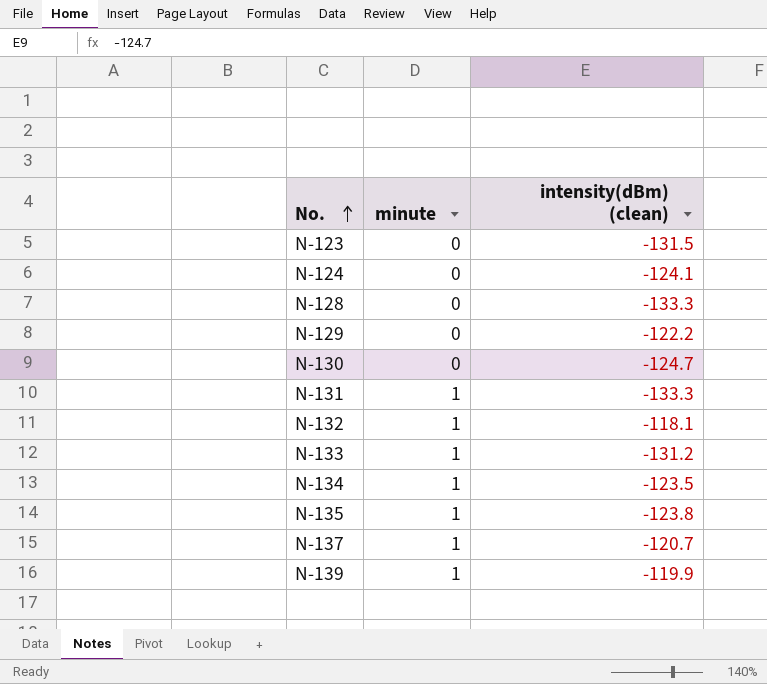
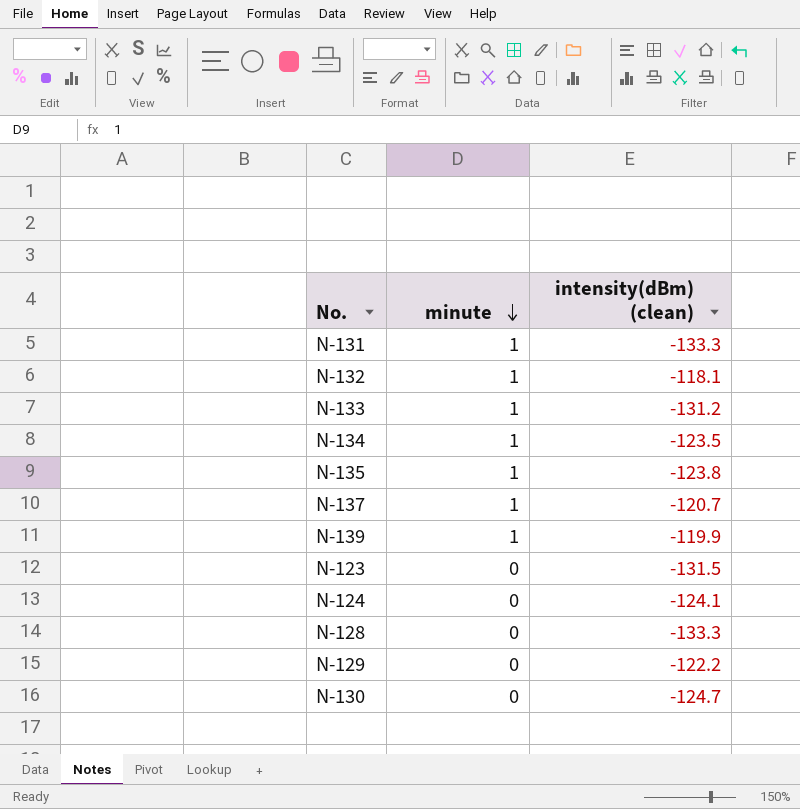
row order: No. ascending -> minute descending

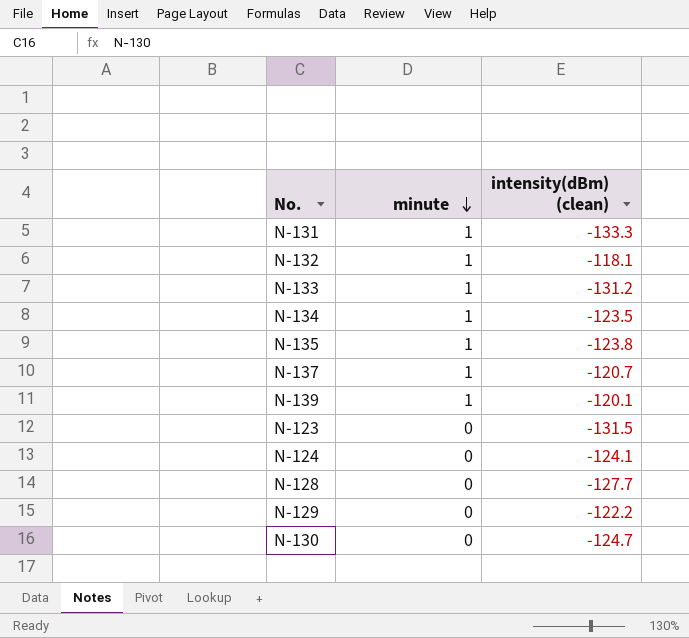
N-139 | intensity(dBm) (clean): -119.9 -> -120.1
N-128 | intensity(dBm) (clean): -133.3 -> -127.7

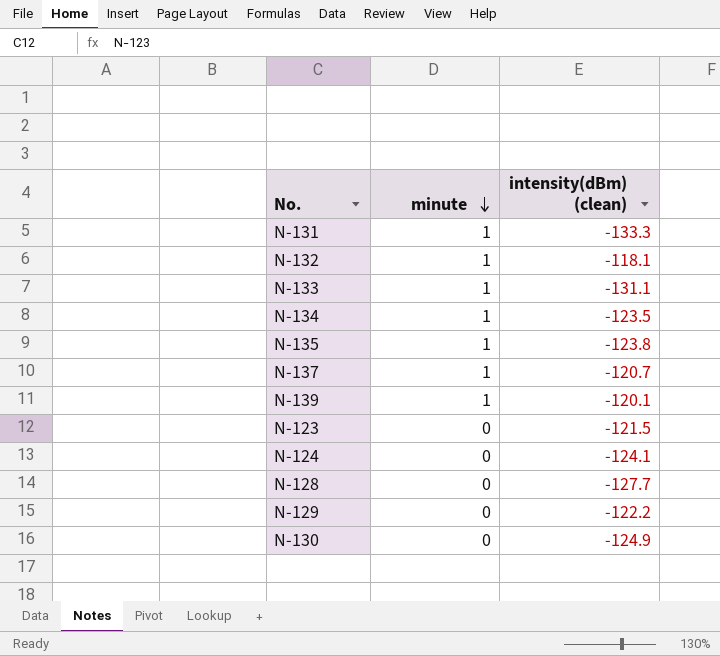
N-133 | intensity(dBm) (clean): -131.2 -> -131.1
N-123 | intensity(dBm) (clean): -131.5 -> -121.5
N-130 | intensity(dBm) (clean): -124.7 -> -124.9

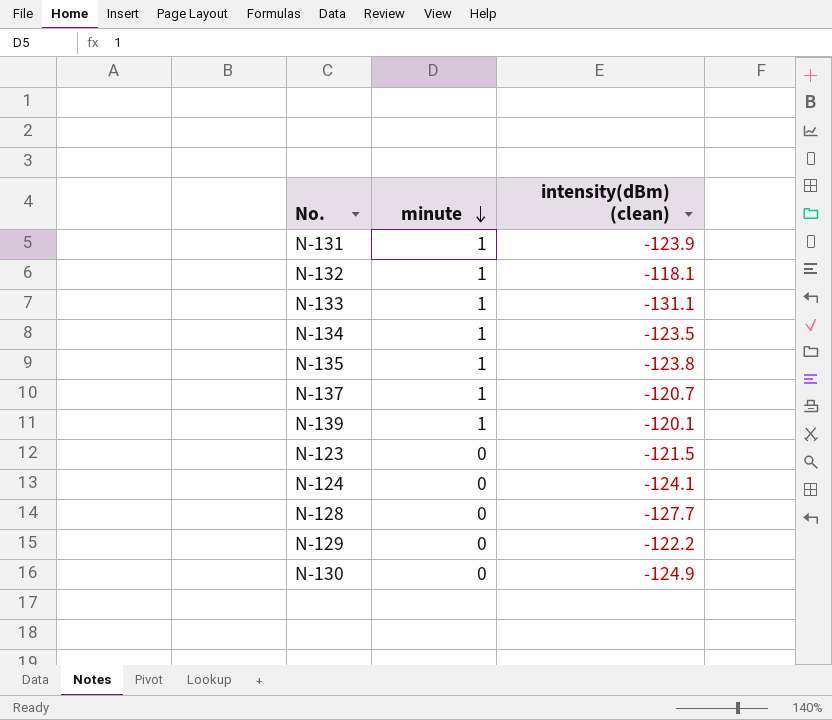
N-131 | intensity(dBm) (clean): -133.3 -> -123.9

